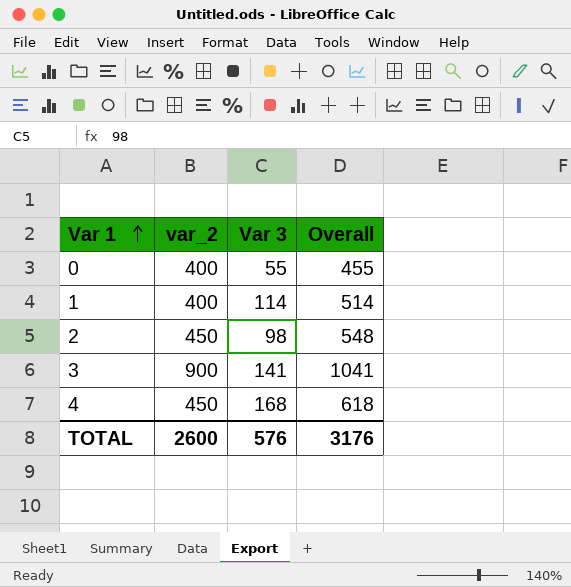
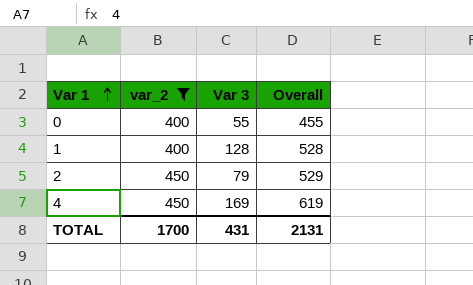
filter: none -> var_2 != 900
1 | Var 3: 114 -> 128
1 | Overall: 514 -> 528
2 | Var 3: 98 -> 79
2 | Overall: 548 -> 529
4 | Var 3: 168 -> 169
4 | Overall: 618 -> 619
TOTAL | var_2: 2600 -> 1700
TOTAL | Var 3: 576 -> 431
TOTAL | Overall: 3176 -> 2131

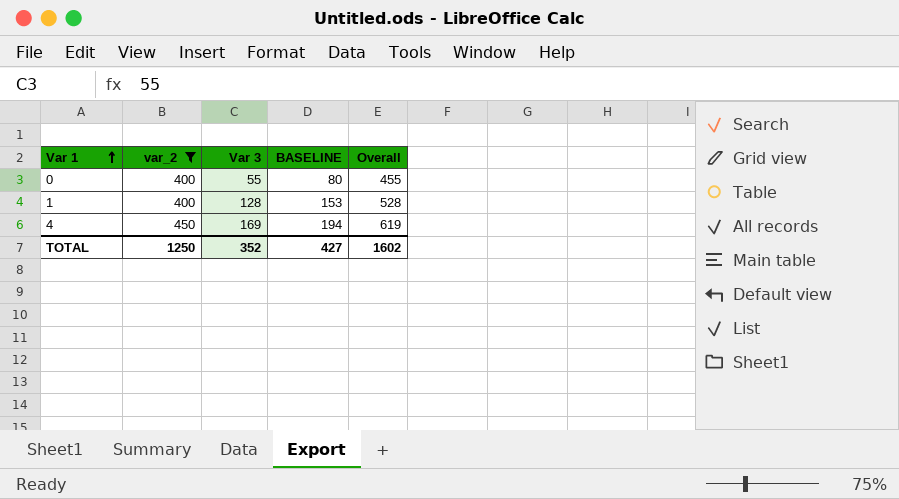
column BASELINE | formula: none -> [Var 3] + 25
row 2: 450 | 79 | 529 -> none
TOTAL | var_2: 1700 -> 1250
TOTAL | Var 3: 431 -> 352
TOTAL | Overall: 2131 -> 1602

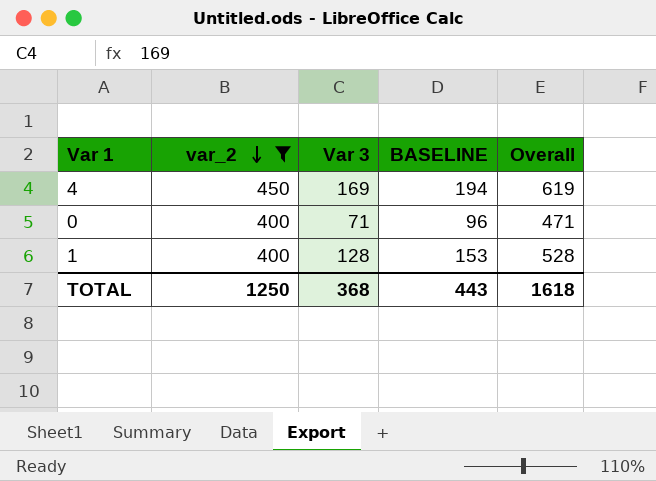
row order: Var 1 ascending -> var_2 descending
0 | Var 3: 55 -> 71
0 | BASELINE: 80 -> 96
0 | Overall: 455 -> 471
TOTAL | Var 3: 352 -> 368
TOTAL | BASELINE: 427 -> 443
TOTAL | Overall: 1602 -> 1618

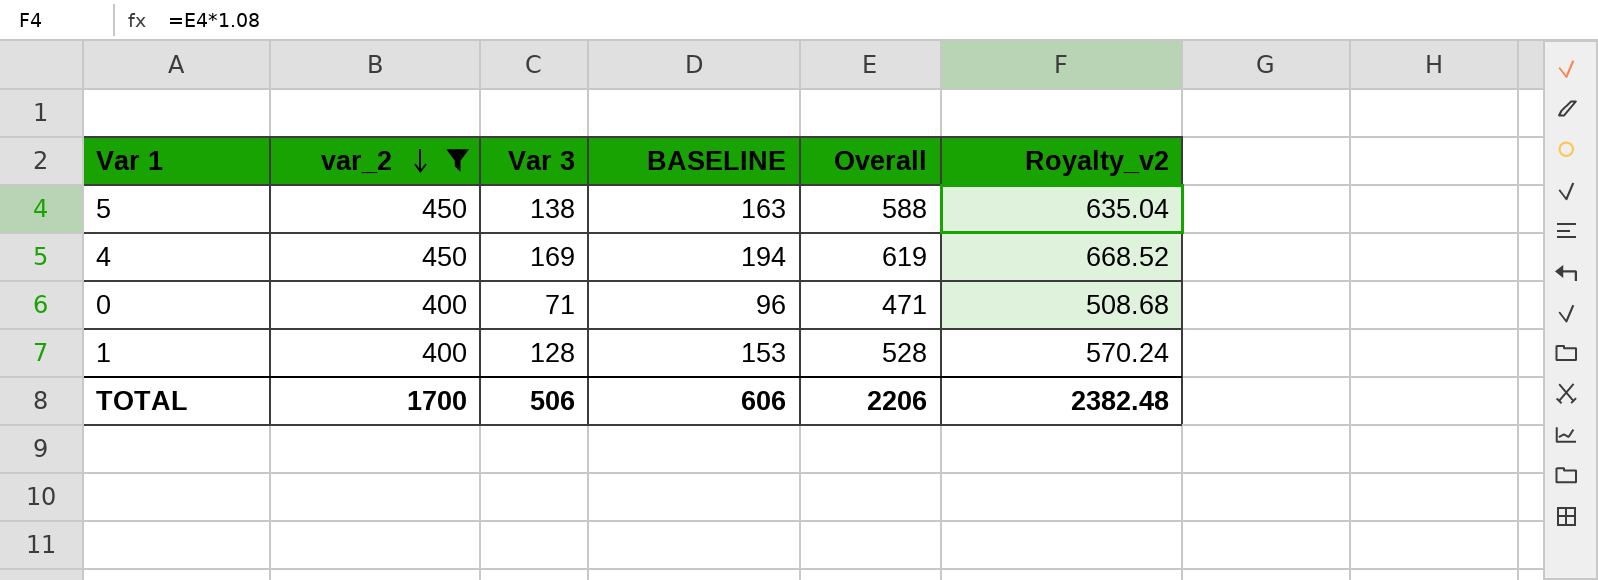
column Royalty_v2 | formula: none -> [Overall] * 1.08
row 5: none -> 450 | 138 | 163 | 588 | 635.04
TOTAL | var_2: 1250 -> 1700
TOTAL | Var 3: 368 -> 506
TOTAL | BASELINE: 443 -> 606
TOTAL | Overall: 1618 -> 2206

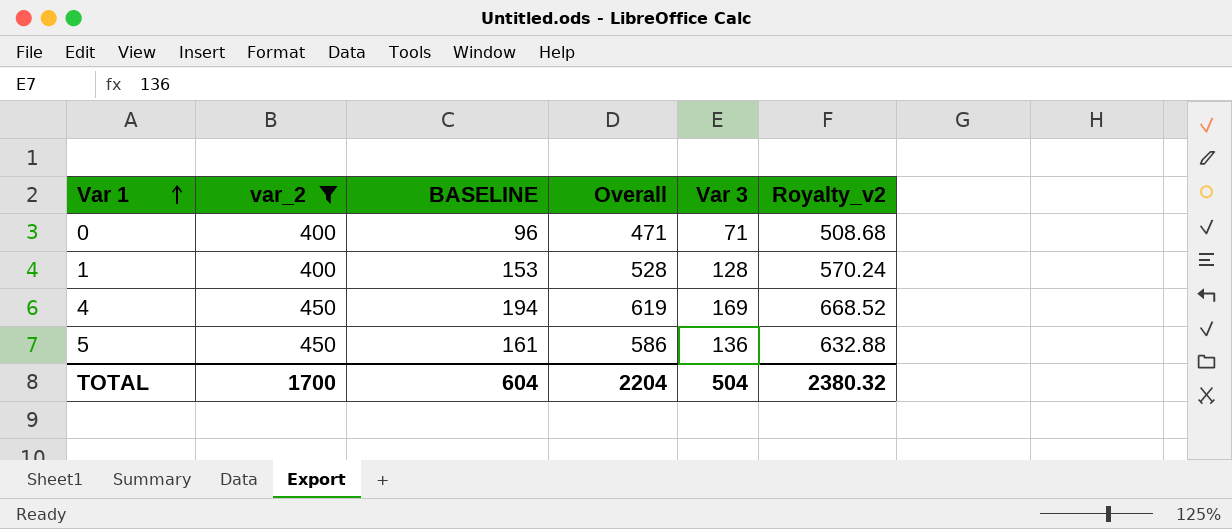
row order: var_2 descending -> Var 1 ascending
column Var 3 | position: 3 -> 5
5 | BASELINE: 163 -> 161
5 | Overall: 588 -> 586
5 | Var 3: 138 -> 136
5 | Royalty_v2: 635.04 -> 632.88
TOTAL | BASELINE: 606 -> 604
TOTAL | Overall: 2206 -> 2204
TOTAL | Var 3: 506 -> 504
TOTAL | Royalty_v2: 2382.48 -> 2380.32

